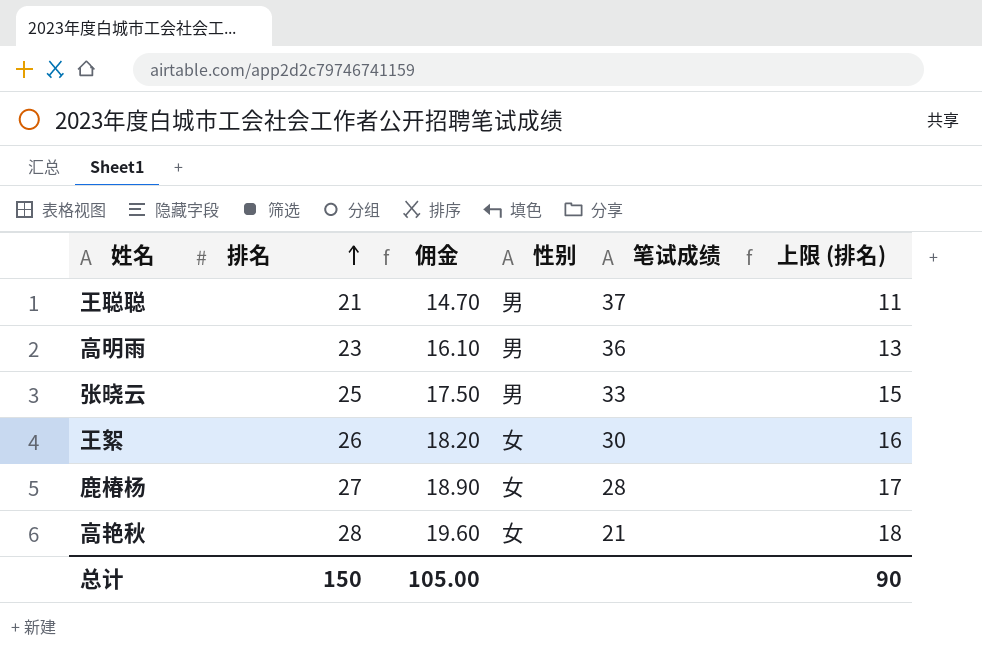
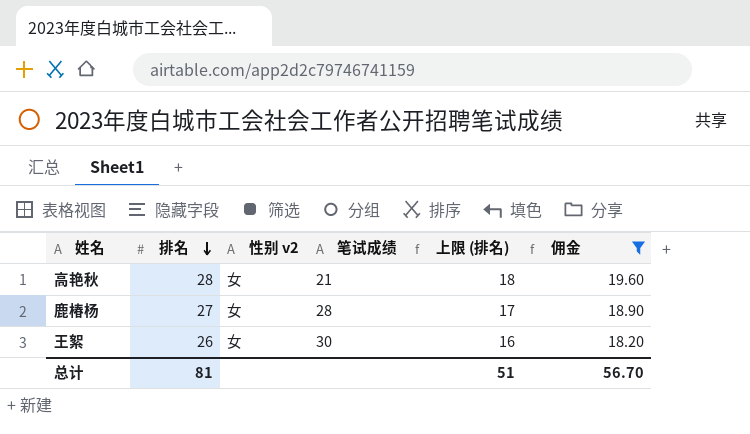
filter: none -> 佣金 >= 18.20
row order: 排名 ascending -> 排名 descending
column name: 性别 -> 性别 v2
column 佣金 | position: 3 -> 6
总计 | 排名: 150 -> 81
总计 | 上限 (排名): 90 -> 51
总计 | 佣金: 105.00 -> 56.70

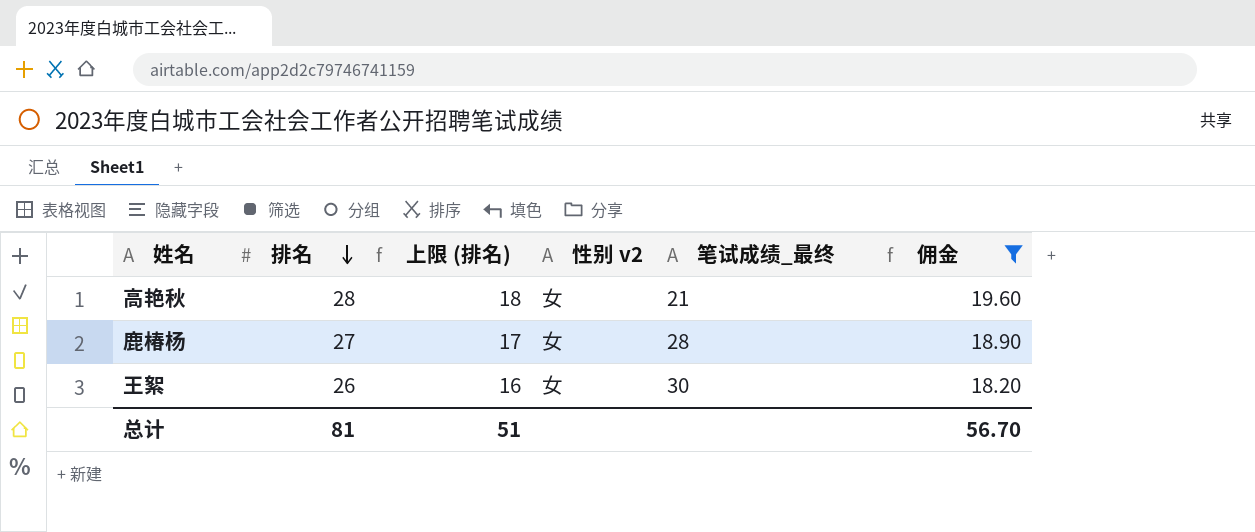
column 上限 (排名) | position: 5 -> 3
column name: 笔试成绩 -> 笔试成绩_最终

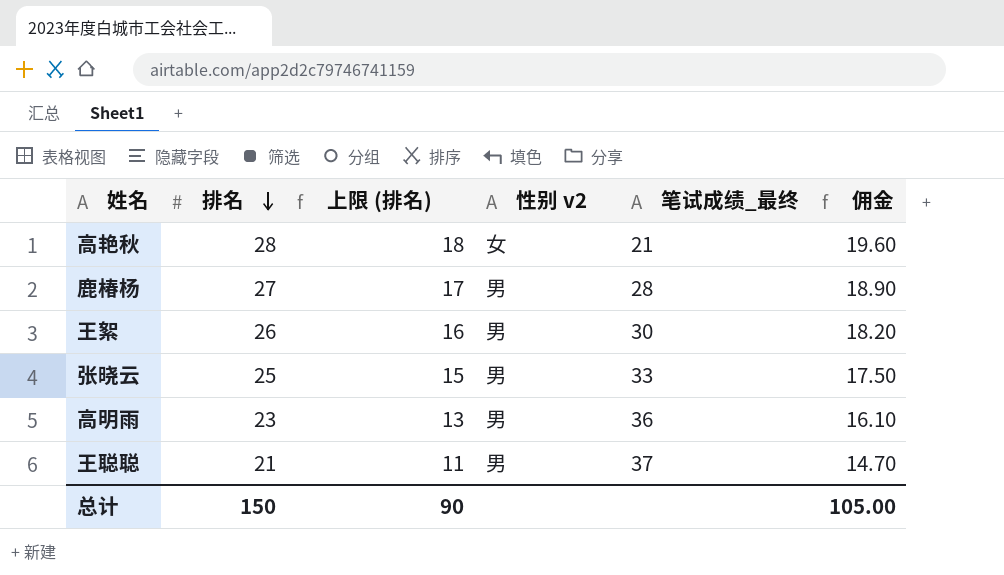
filter: 佣金 >= 18.20 -> none
鹿椿杨 | 性别 v2: 女 -> 男
王絮 | 性别 v2: 女 -> 男
总计 | 排名: 81 -> 150
总计 | 上限 (排名): 51 -> 90
总计 | 佣金: 56.70 -> 105.00

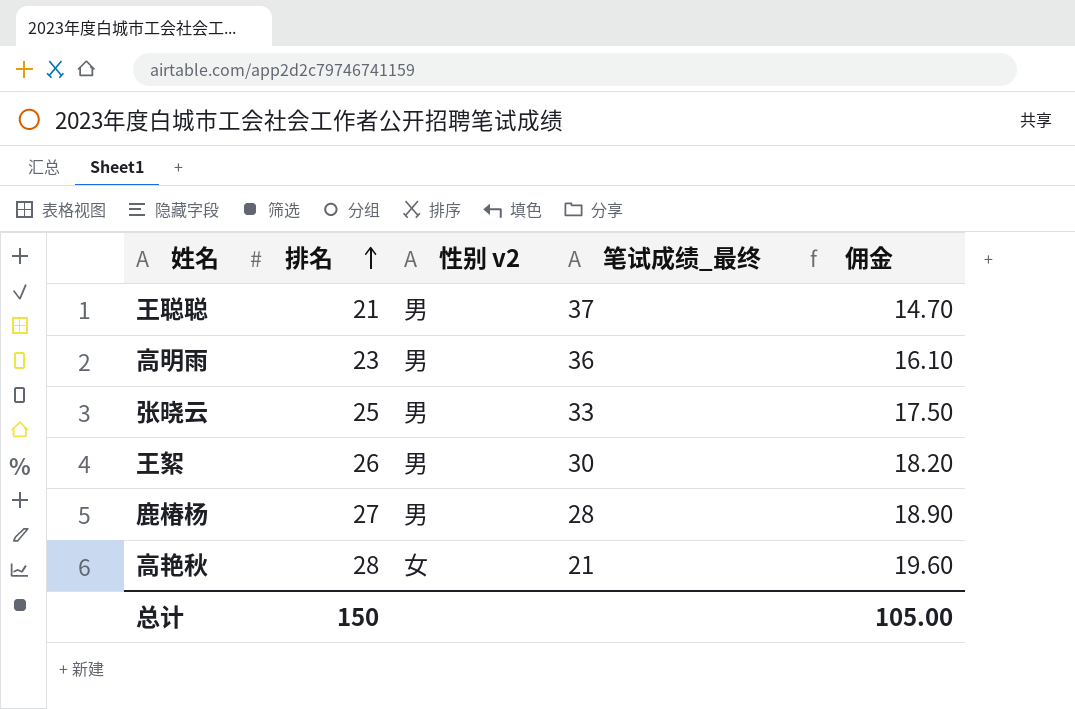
row order: 排名 descending -> 排名 ascending
column 上限 (排名) | formula: [排名] - 10 -> none

